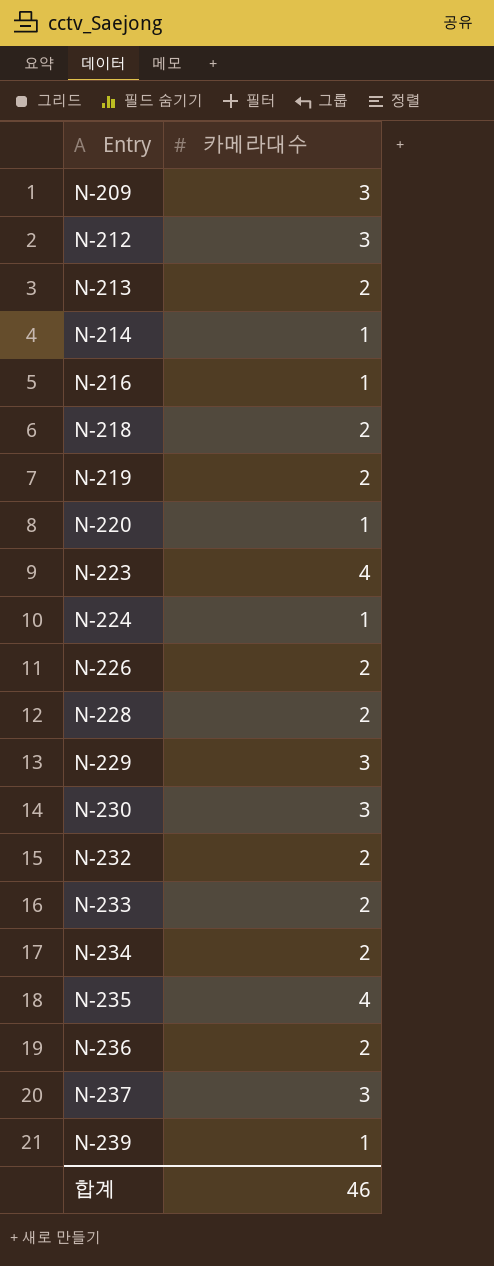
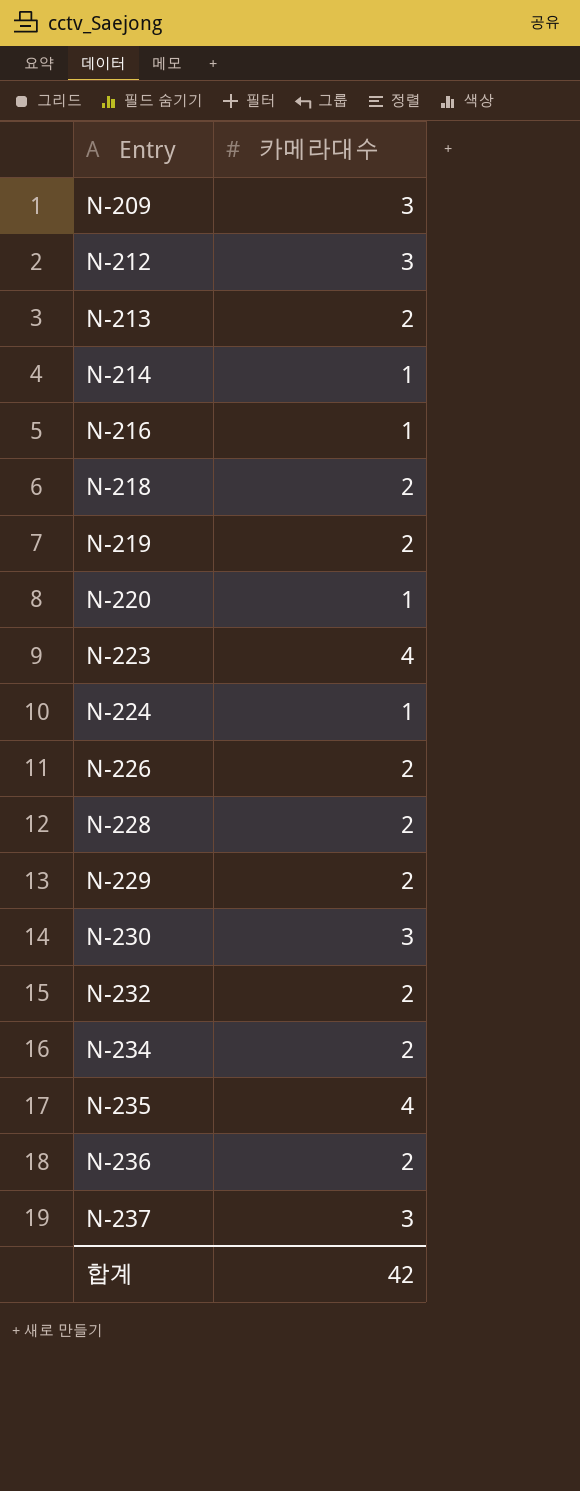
row N-233: 2 -> none
row N-239: 1 -> none
N-229 | 카메라대수: 3 -> 2
합계 | 카메라대수: 46 -> 42

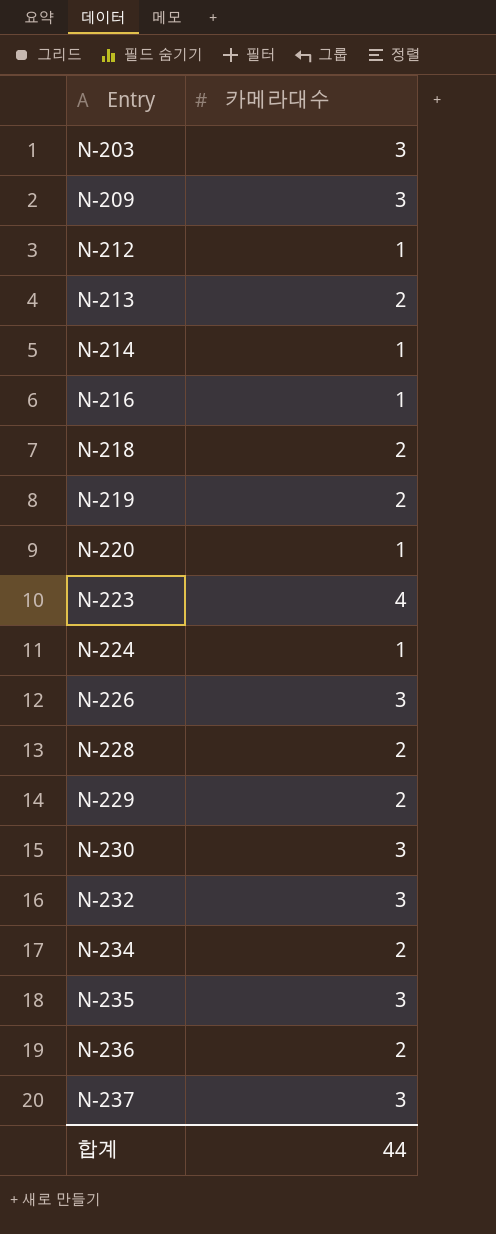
row N-203: none -> 3
N-212 | 카메라대수: 3 -> 1
N-226 | 카메라대수: 2 -> 3
N-232 | 카메라대수: 2 -> 3
N-235 | 카메라대수: 4 -> 3
합계 | 카메라대수: 42 -> 44

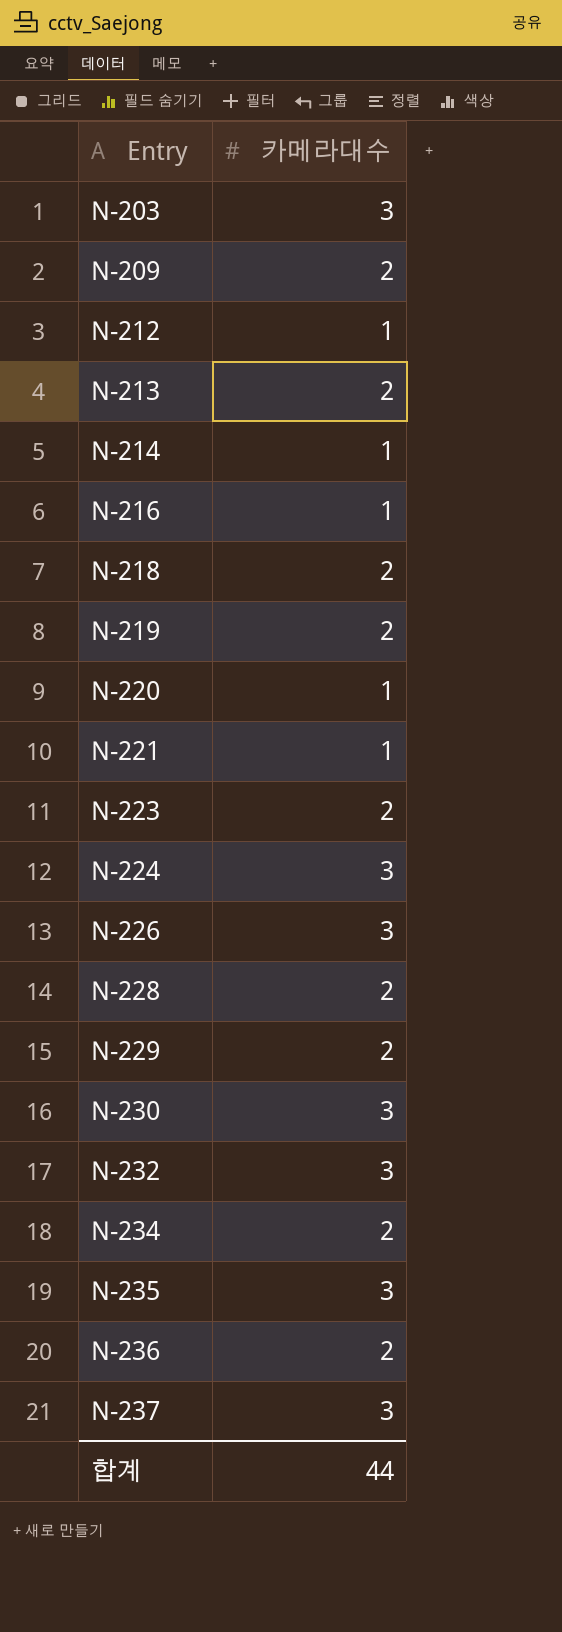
N-209 | 카메라대수: 3 -> 2
row N-221: none -> 1
N-223 | 카메라대수: 4 -> 2
N-224 | 카메라대수: 1 -> 3

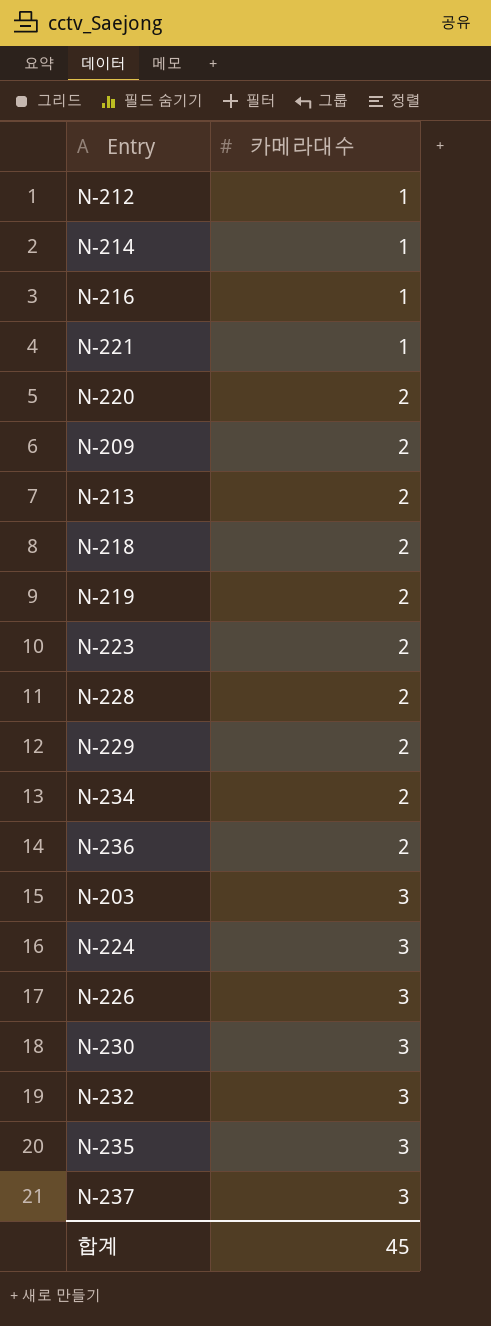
row order: Entry ascending -> 카메라대수 ascending
N-220 | 카메라대수: 1 -> 2
합계 | 카메라대수: 44 -> 45

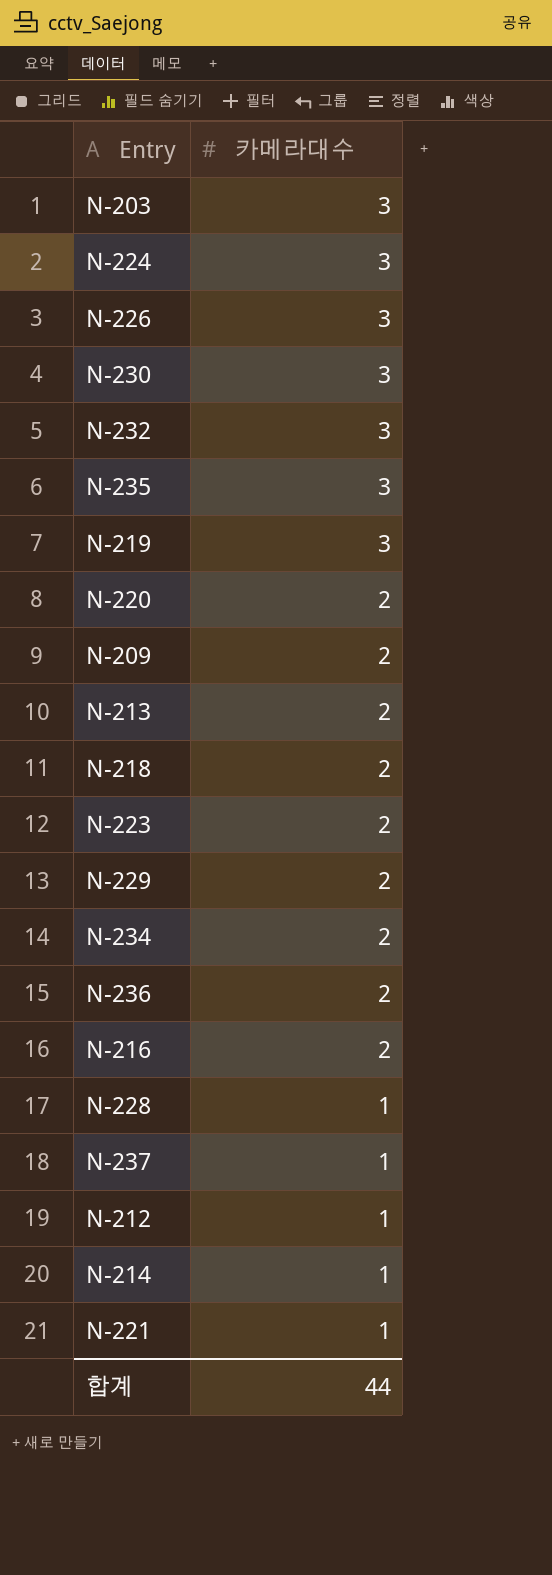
row order: 카메라대수 ascending -> 카메라대수 descending
N-219 | 카메라대수: 2 -> 3
N-216 | 카메라대수: 1 -> 2
N-228 | 카메라대수: 2 -> 1
N-237 | 카메라대수: 3 -> 1
합계 | 카메라대수: 45 -> 44

